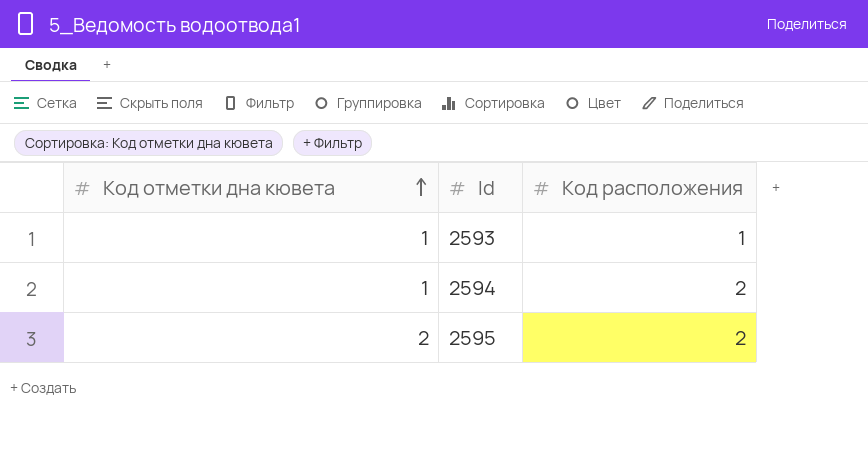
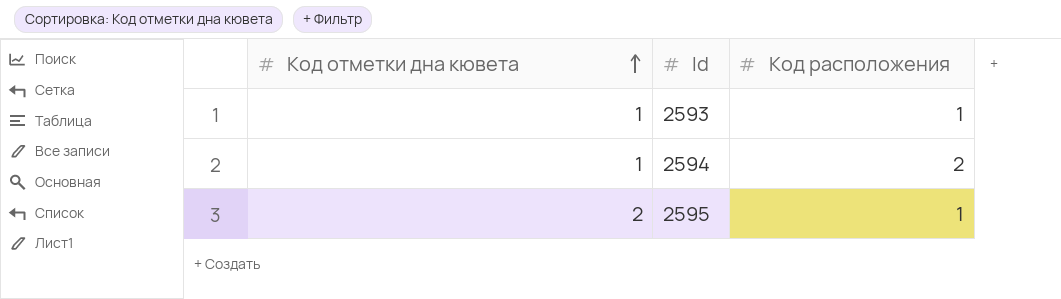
2595 | Код расположения: 2 -> 1

